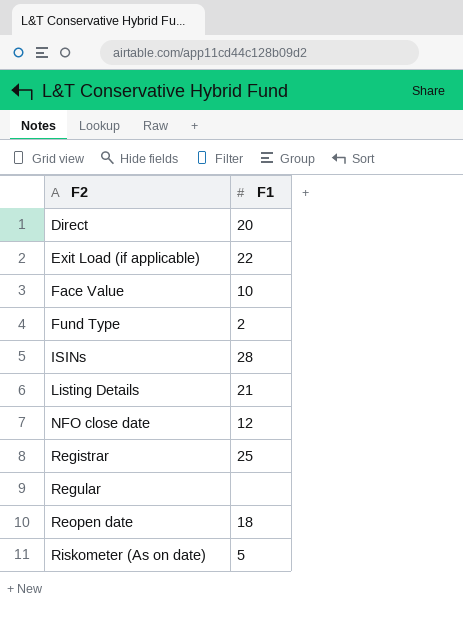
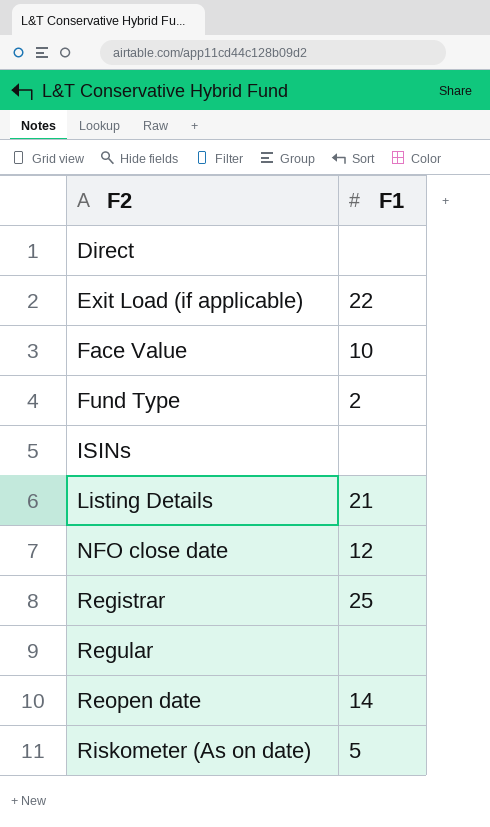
Direct | F1: 20 -> none
ISINs | F1: 28 -> none
Reopen date | F1: 18 -> 14

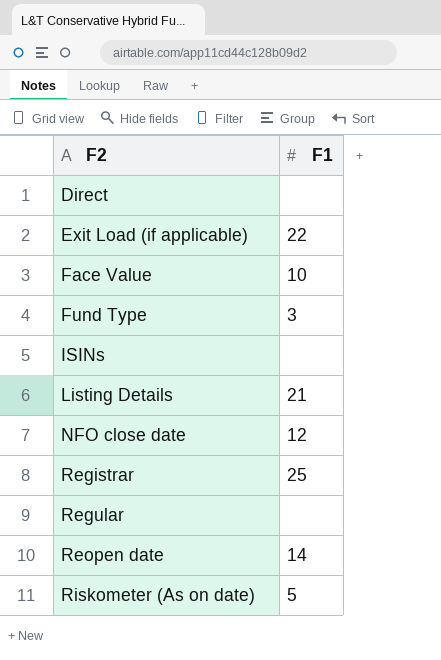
Fund Type | F1: 2 -> 3

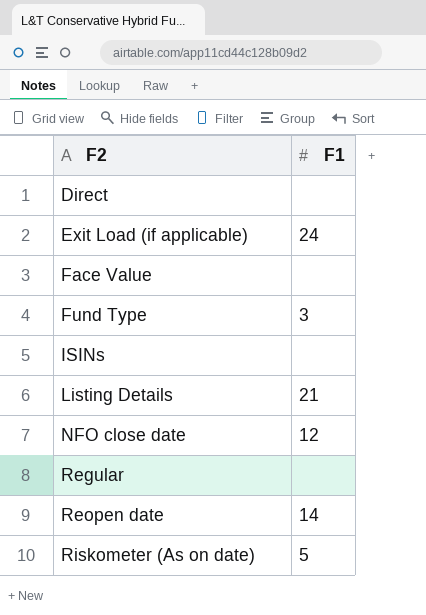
row Registrar: 25 -> none
Exit Load (if applicable) | F1: 22 -> 24
Face Value | F1: 10 -> none

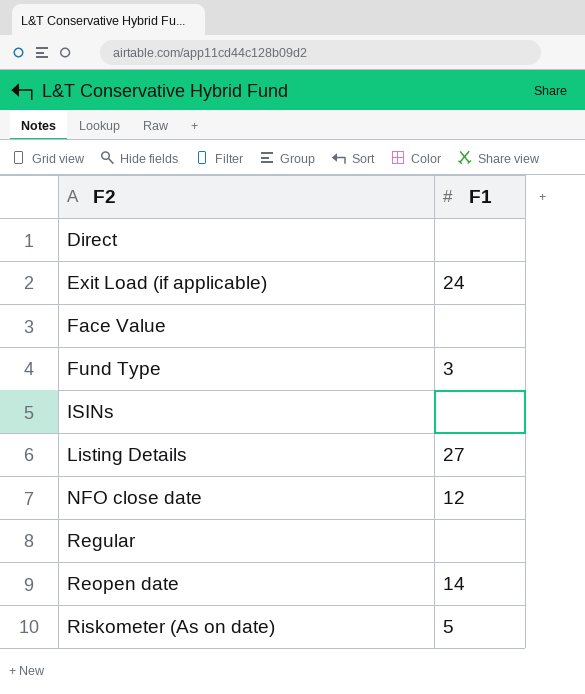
Listing Details | F1: 21 -> 27

